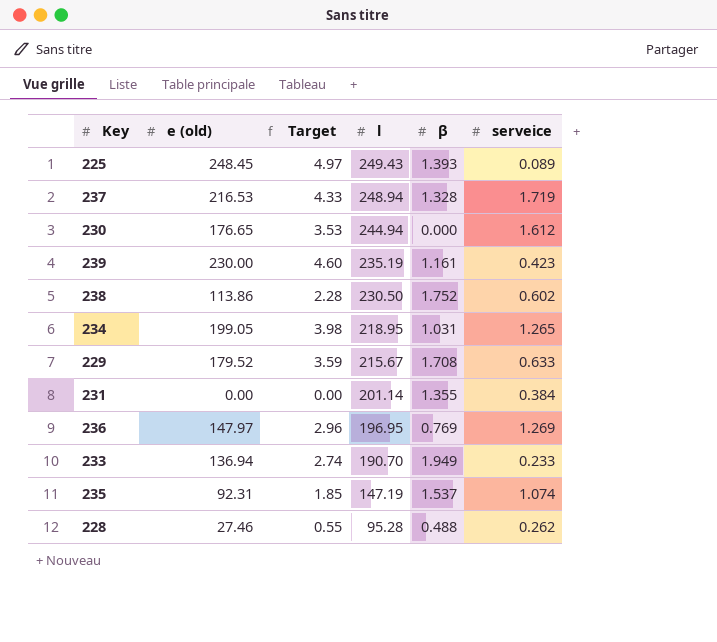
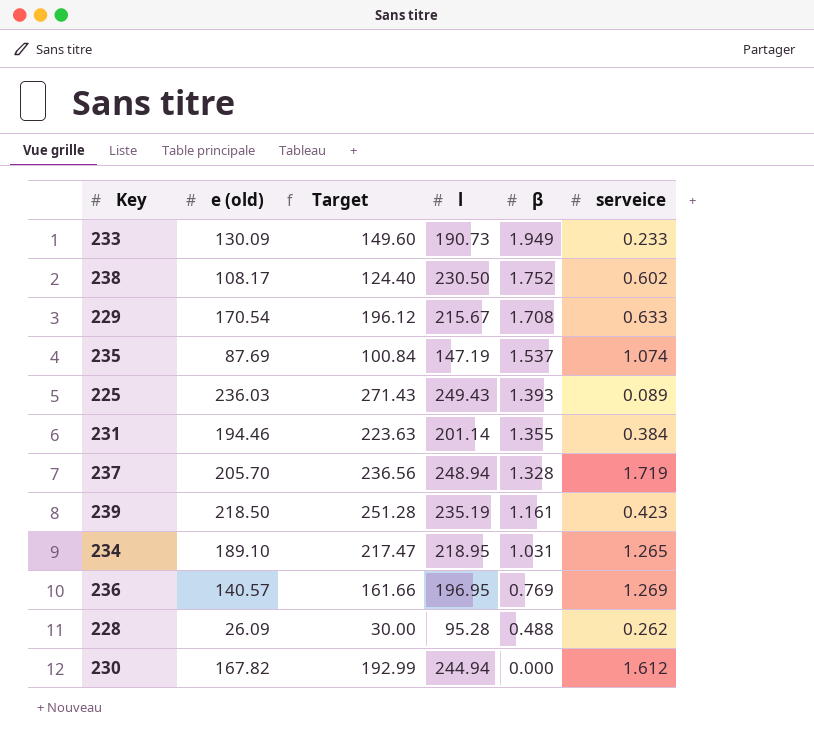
row order: l descending -> β descending
column Target | formula: [e (old)] * 0.02 -> [e (old)] * 1.15
233 | e (old): 136.94 -> 130.09
233 | l: 190.70 -> 190.73
238 | e (old): 113.86 -> 108.17
229 | e (old): 179.52 -> 170.54
235 | e (old): 92.31 -> 87.69
225 | e (old): 248.45 -> 236.03
231 | e (old): 0.00 -> 194.46
237 | e (old): 216.53 -> 205.70
239 | e (old): 230.00 -> 218.50
234 | e (old): 199.05 -> 189.10
236 | e (old): 147.97 -> 140.57
228 | e (old): 27.46 -> 26.09
230 | e (old): 176.65 -> 167.82

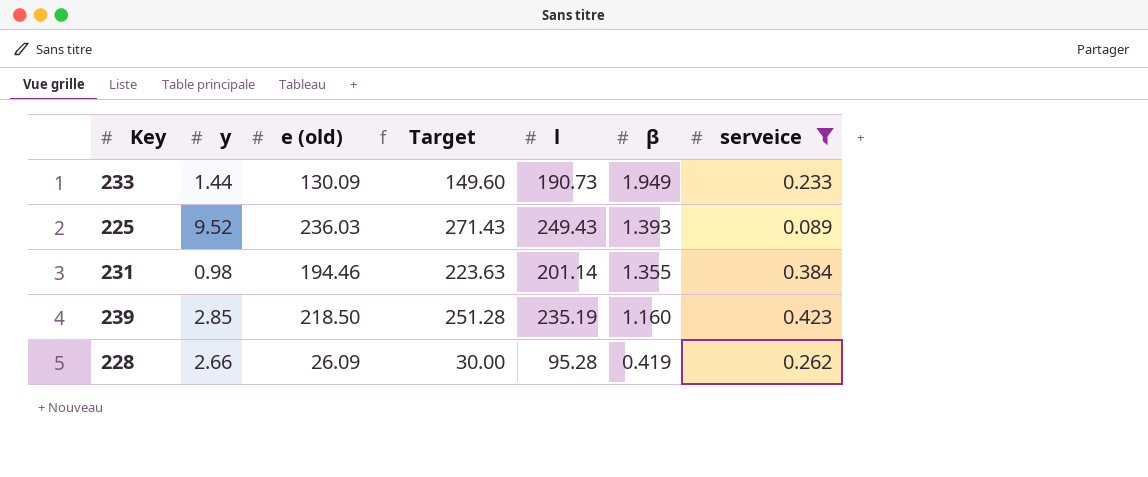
filter: none -> serveice <= 0.423
column y | position: none -> 2
239 | β: 1.161 -> 1.160
228 | β: 0.488 -> 0.419

